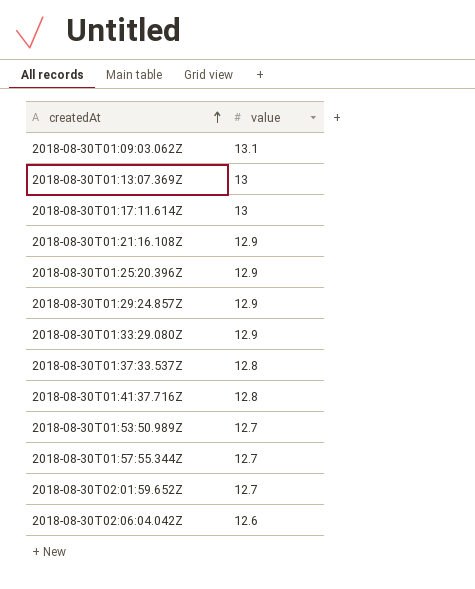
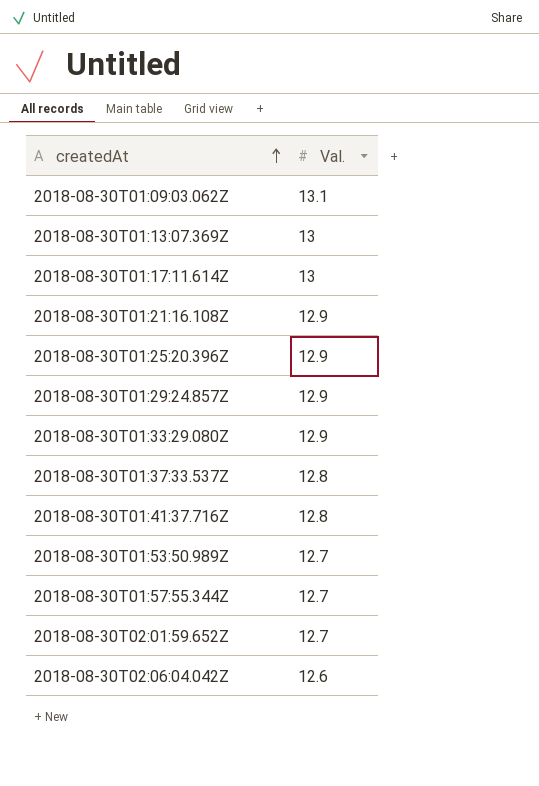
column name: value -> Val.

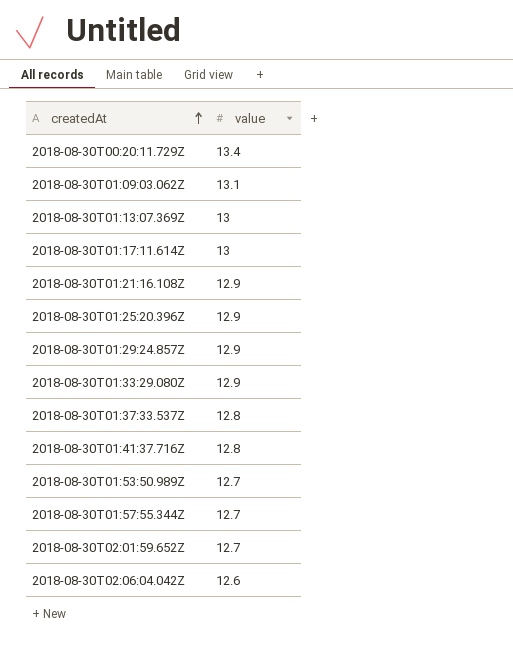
column name: Val. -> value
row 2018-08-30T00:20:11.729Z: none -> 13.4

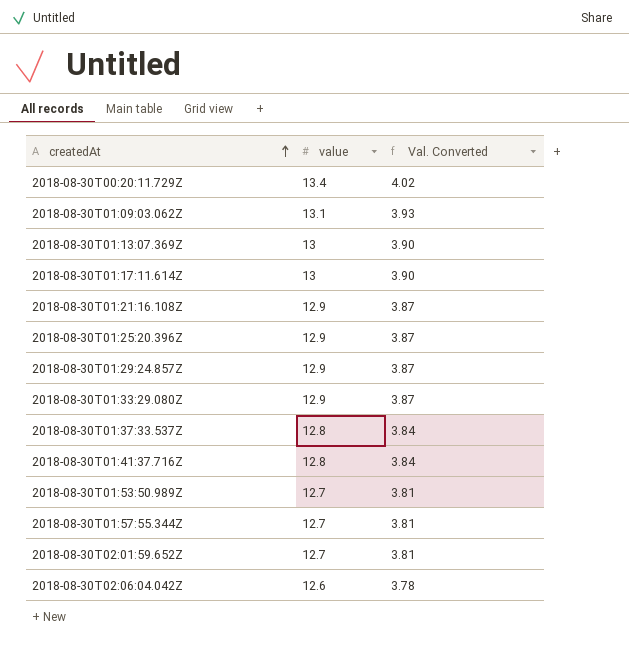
column Val. Converted | formula: none -> [value] * 0.3

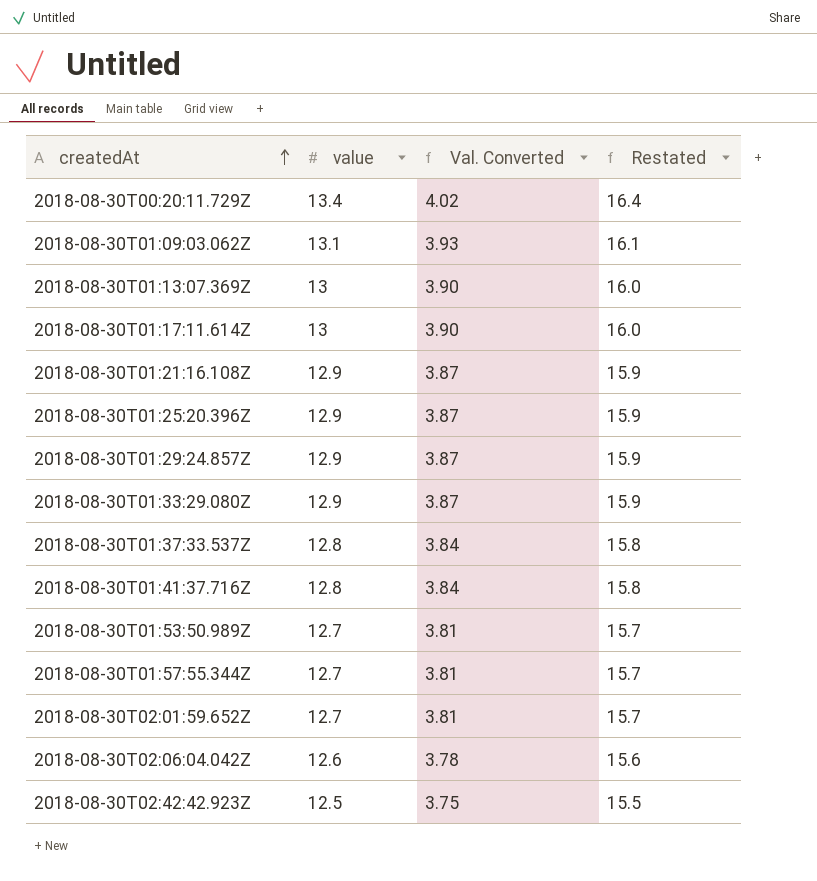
column Restated | formula: none -> [value] + 3
row 2018-08-30T02:42:42.923Z: none -> 12.5 | 3.75 | 15.5

